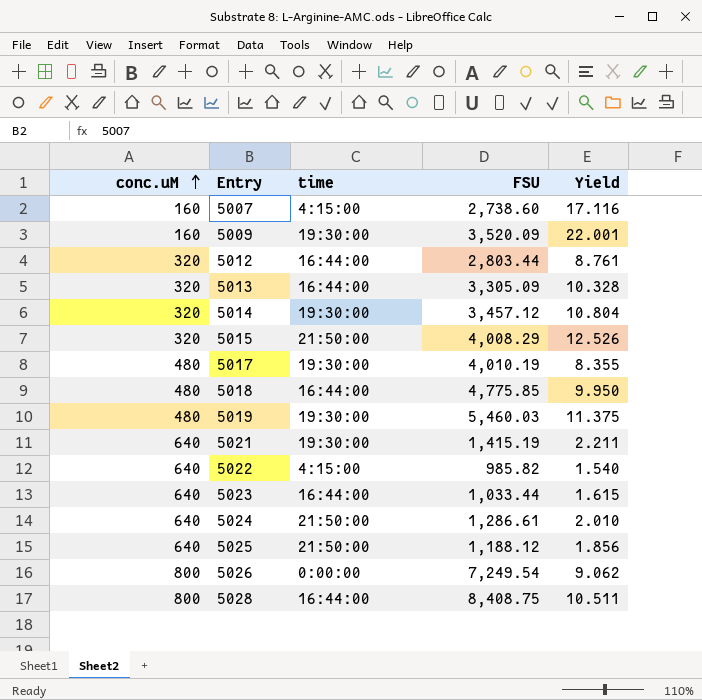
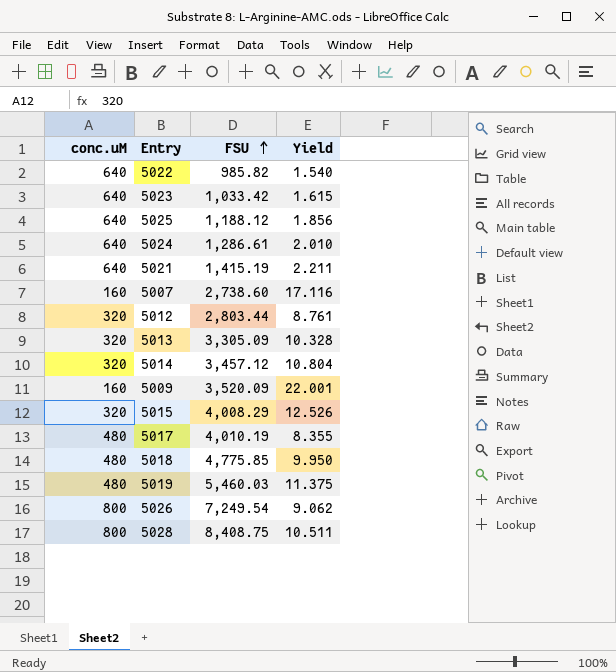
row order: conc.uM ascending -> FSU ascending
column time | position: 3 -> none
5023 | FSU: 1,033.44 -> 1,033.42

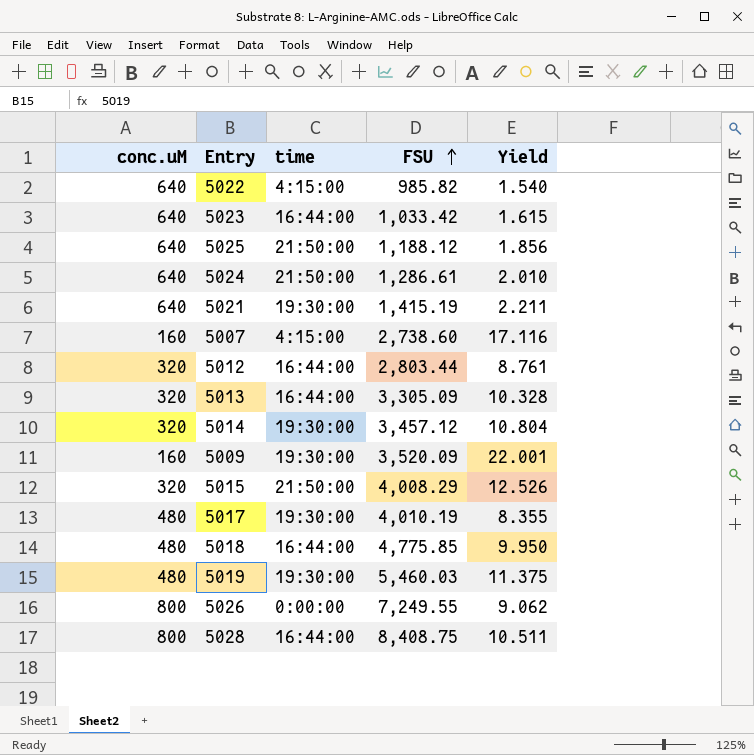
column time | position: none -> 3
5026 | FSU: 7,249.54 -> 7,249.55

